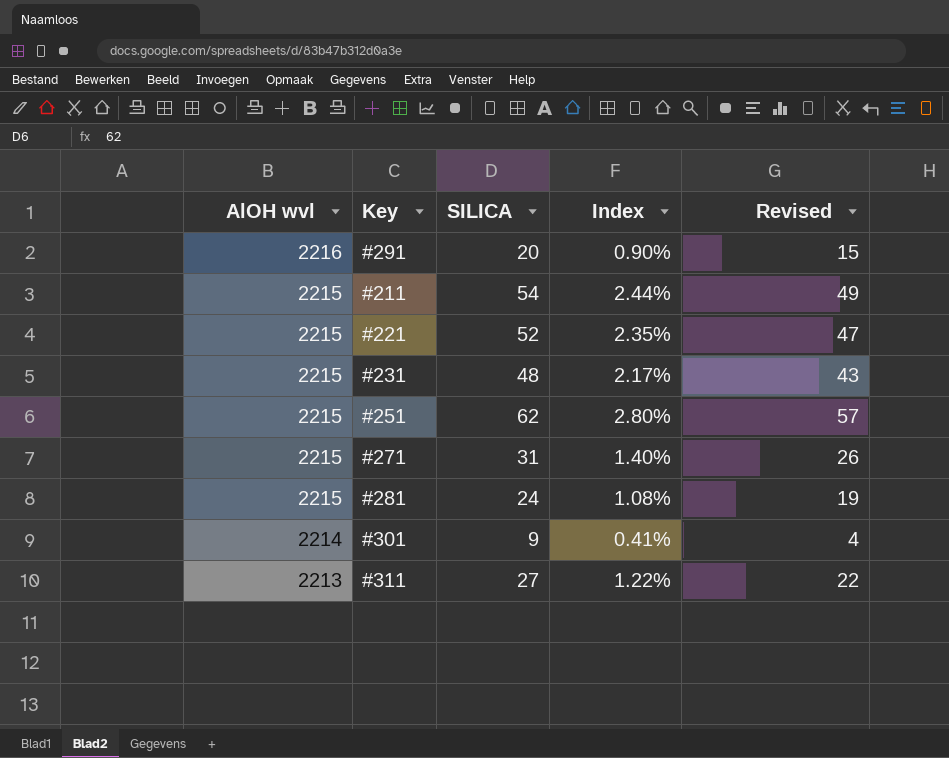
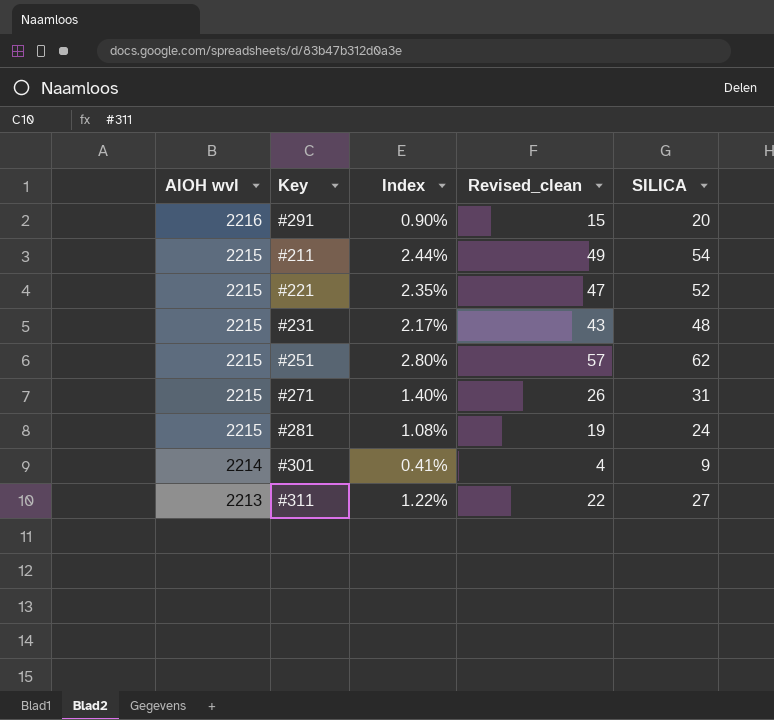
column name: Revised -> Revised_clean
column SILICA | position: 3 -> 5

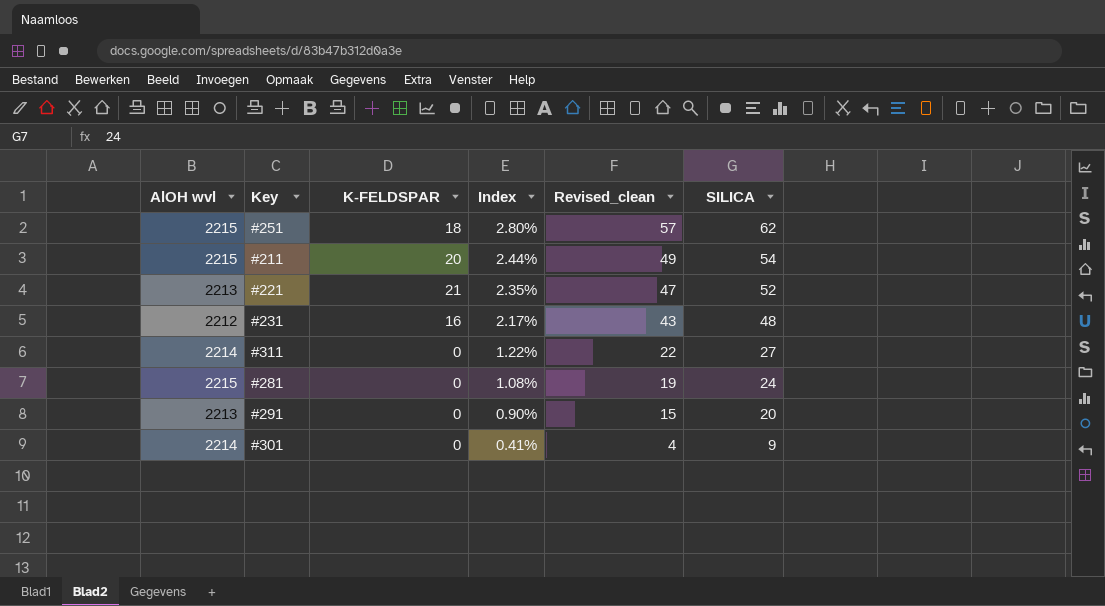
row order: AlOH wvl descending -> Index descending
column K-FELDSPAR | position: none -> 3
row #271: 2215 | 1.40% | 26 | 31 -> none
#221 | AlOH wvl: 2215 -> 2213
#231 | AlOH wvl: 2215 -> 2212
#311 | AlOH wvl: 2213 -> 2214
#291 | AlOH wvl: 2216 -> 2213

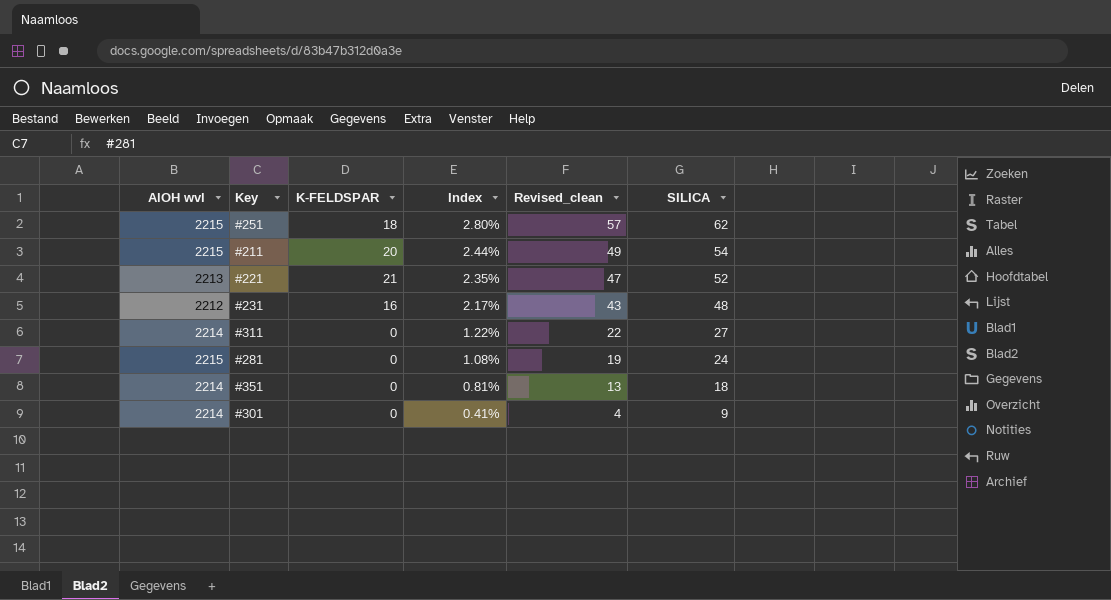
row #291: 2213 | 0 | 0.90% | 15 | 20 -> none
row #351: none -> 2214 | 0 | 0.81% | 13 | 18

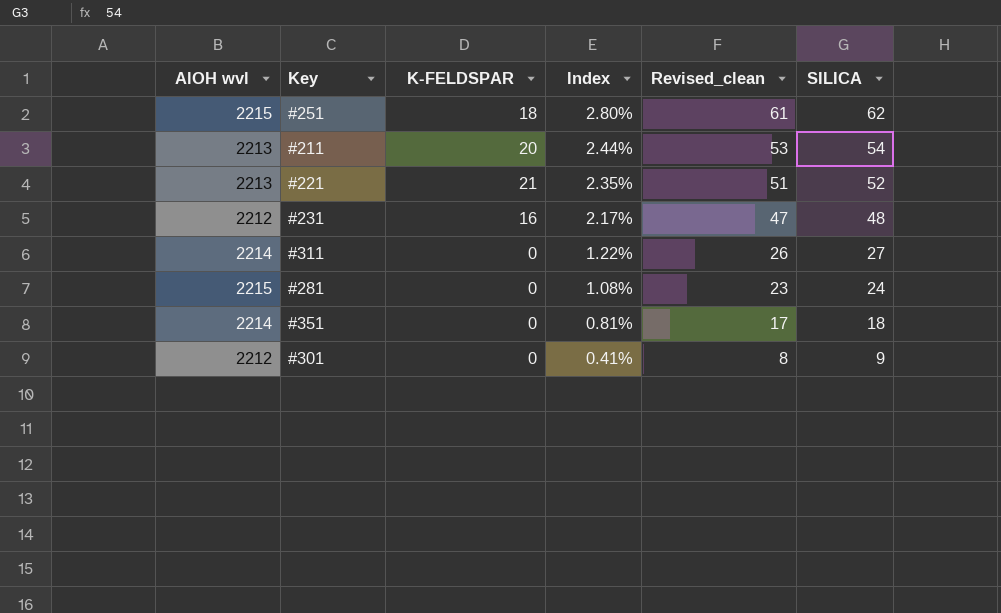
column Revised_clean | formula: [SILICA] - 5 -> [SILICA] - 1
#211 | AlOH wvl: 2215 -> 2213
#301 | AlOH wvl: 2214 -> 2212

